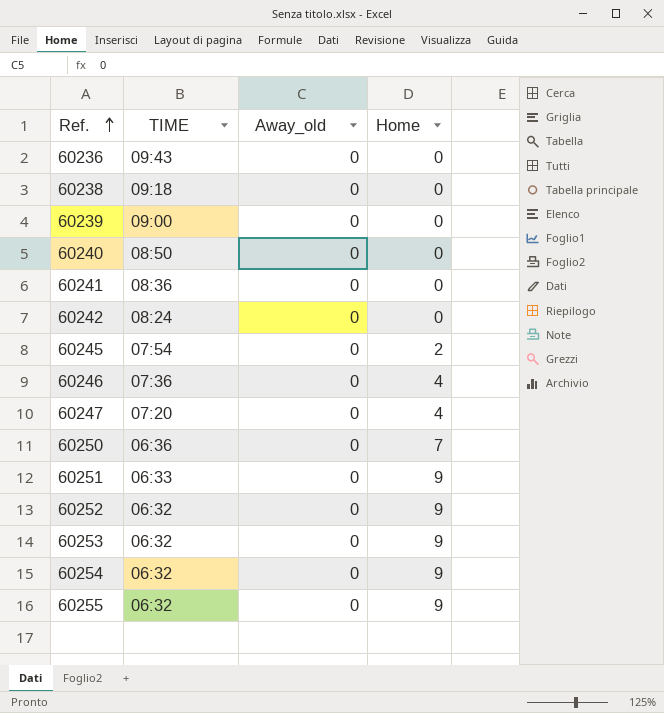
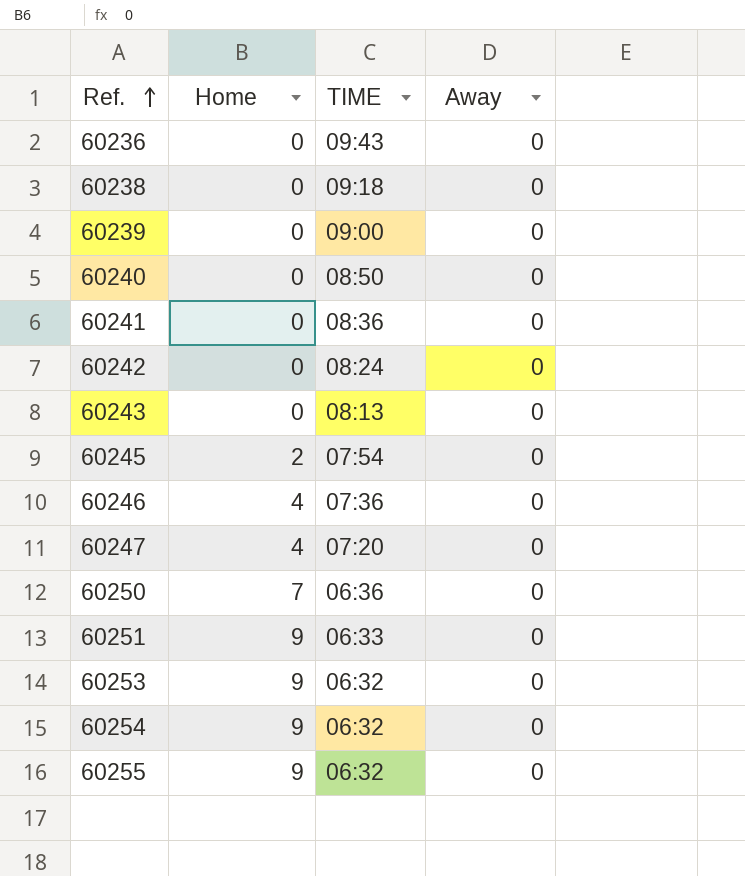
column Home | position: 4 -> 2
column name: Away_old -> Away
row 60252: 06:32 | 0 | 9 -> none
row 60243: none -> 0 | 08:13 | 0

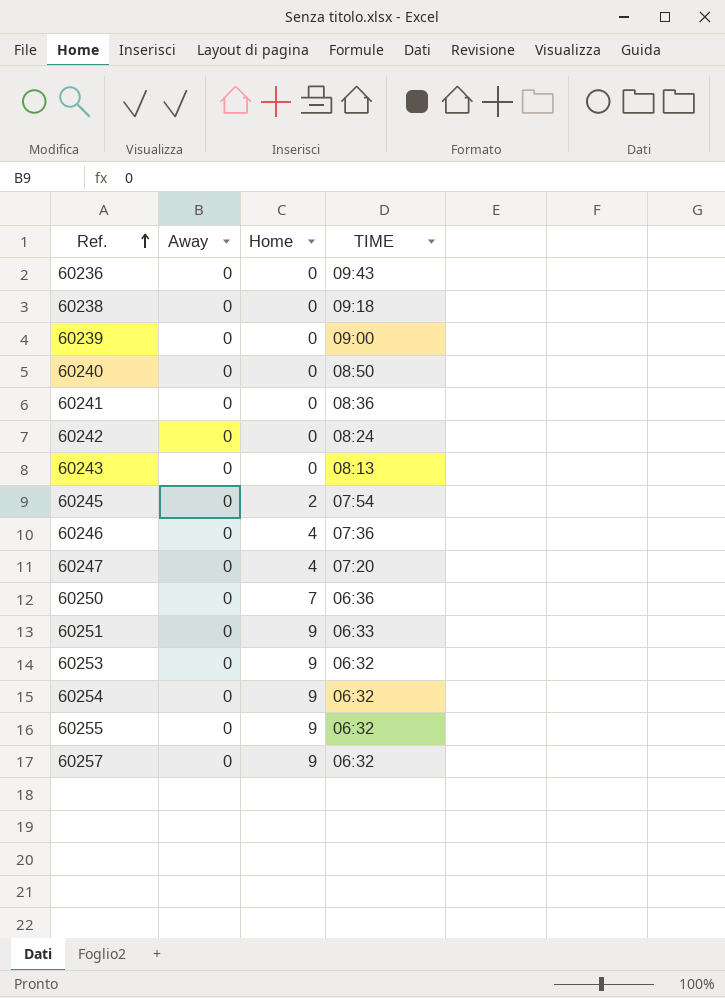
column Away | position: 4 -> 2
row 60257: none -> 0 | 9 | 06:32

